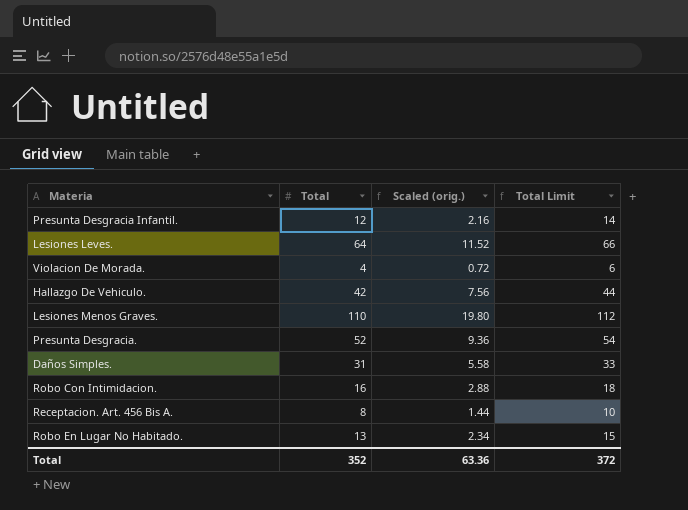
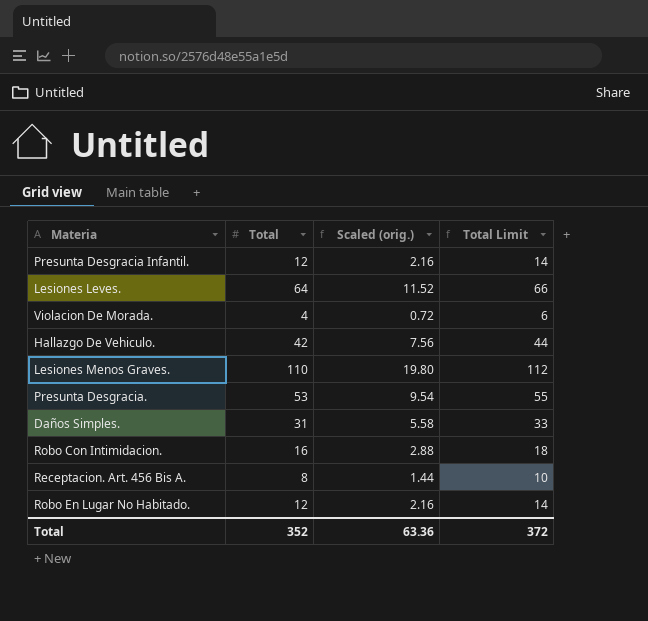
Presunta Desgracia. | Total: 52 -> 53
Presunta Desgracia. | Scaled (orig.): 9.36 -> 9.54
Presunta Desgracia. | Total Limit: 54 -> 55
Robo En Lugar No Habitado. | Total: 13 -> 12
Robo En Lugar No Habitado. | Scaled (orig.): 2.34 -> 2.16
Robo En Lugar No Habitado. | Total Limit: 15 -> 14

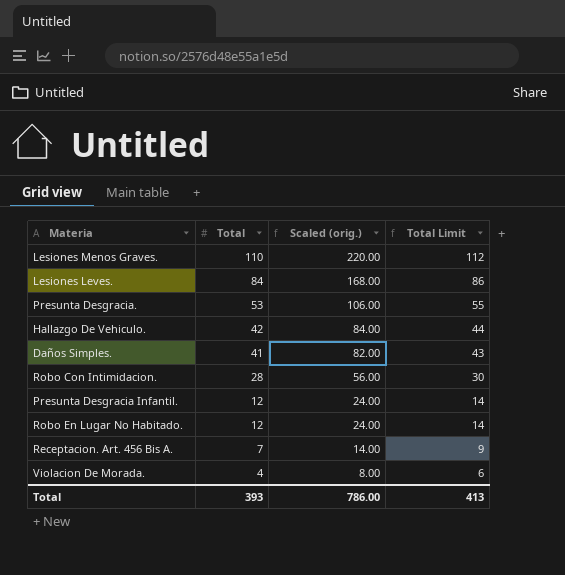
row order: none -> Total descending
column Scaled (orig.) | formula: [Total] * 0.18 -> [Total] * 2
Lesiones Leves. | Total: 64 -> 84
Lesiones Leves. | Total Limit: 66 -> 86
Daños Simples. | Total: 31 -> 41
Daños Simples. | Total Limit: 33 -> 43
Robo Con Intimidacion. | Total: 16 -> 28
Robo Con Intimidacion. | Total Limit: 18 -> 30
Receptacion. Art. 456 Bis A. | Total: 8 -> 7
Receptacion. Art. 456 Bis A. | Total Limit: 10 -> 9
Total | Total: 352 -> 393
Total | Scaled (orig.): 63.36 -> 786.00
Total | Total Limit: 372 -> 413

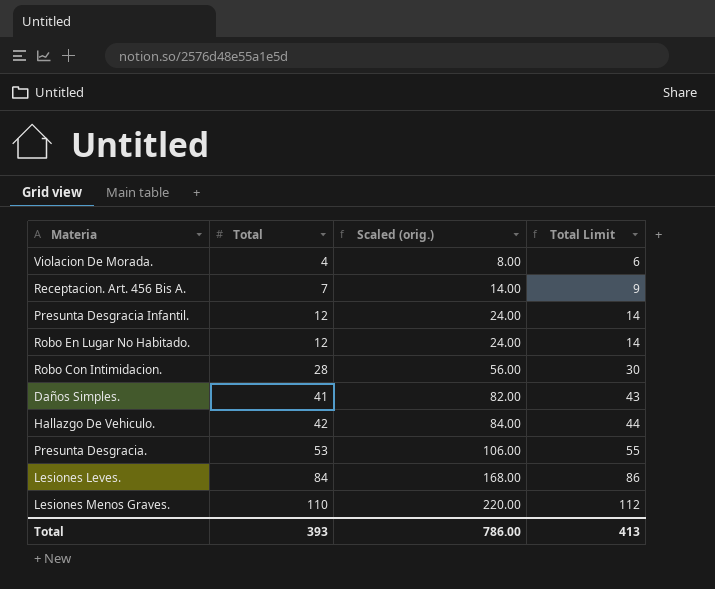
row order: Total descending -> Total ascending

